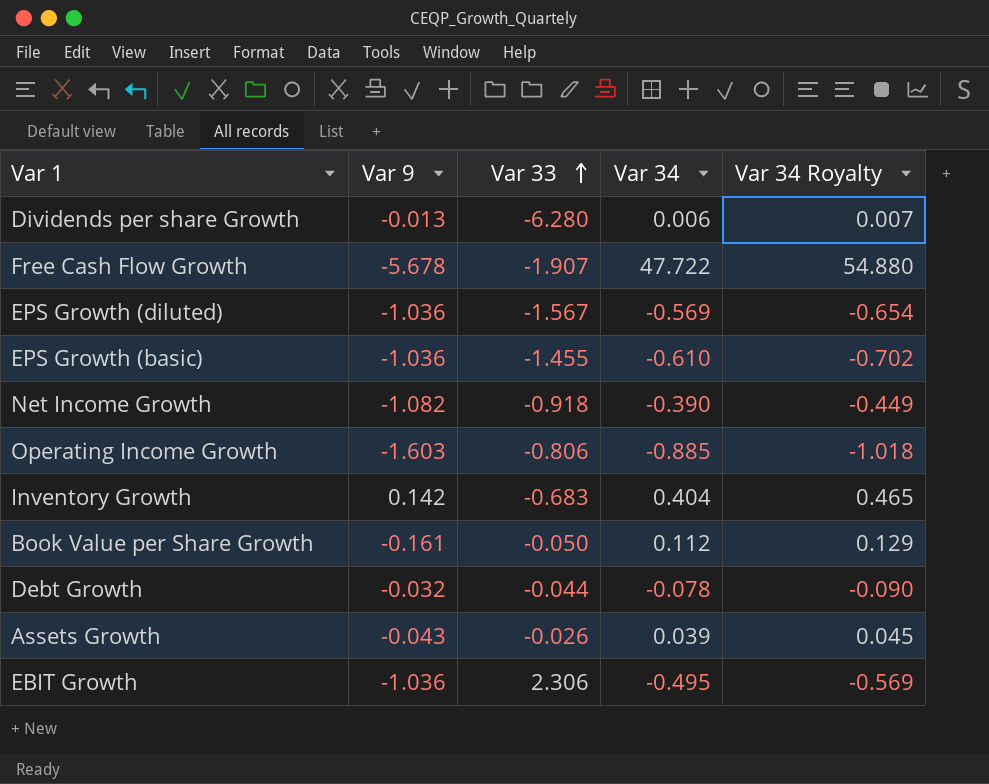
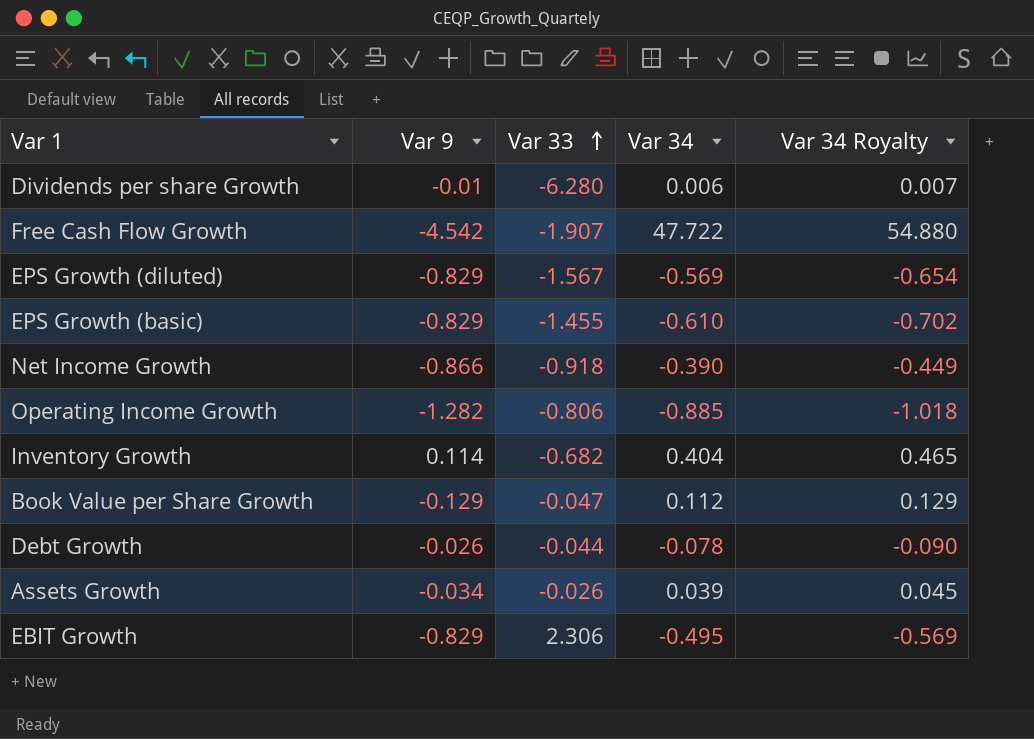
Dividends per share Growth | Var 9: -0.013 -> -0.01
Free Cash Flow Growth | Var 9: -5.678 -> -4.542
EPS Growth (diluted) | Var 9: -1.036 -> -0.829
EPS Growth (basic) | Var 9: -1.036 -> -0.829
Net Income Growth | Var 9: -1.082 -> -0.866
Operating Income Growth | Var 9: -1.603 -> -1.282
Inventory Growth | Var 9: 0.142 -> 0.114
Inventory Growth | Var 33: -0.683 -> -0.682
Book Value per Share Growth | Var 9: -0.161 -> -0.129
Book Value per Share Growth | Var 33: -0.050 -> -0.047
Debt Growth | Var 9: -0.032 -> -0.026
Assets Growth | Var 9: -0.043 -> -0.034
EBIT Growth | Var 9: -1.036 -> -0.829

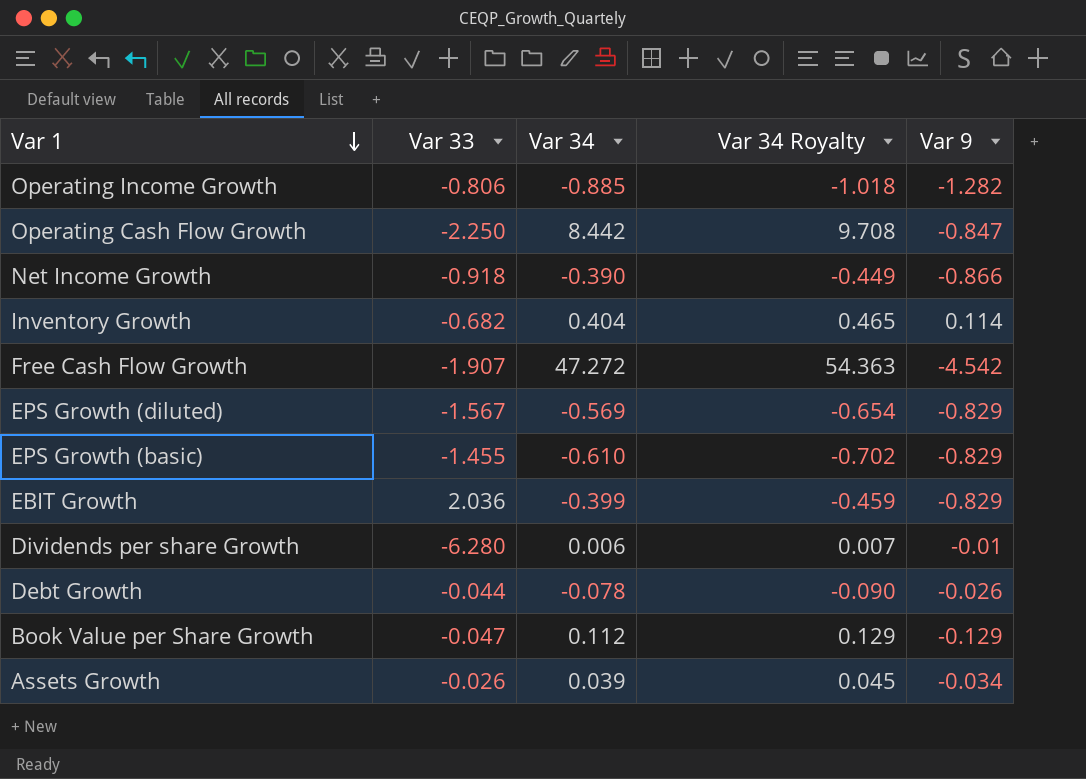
row order: Var 33 ascending -> Var 1 descending
column Var 9 | position: 2 -> 5
row Operating Cash Flow Growth: none -> -2.250 | 8.442 | 9.708 | -0.847
Free Cash Flow Growth | Var 34: 47.722 -> 47.272
Free Cash Flow Growth | Var 34 Royalty: 54.880 -> 54.363
EBIT Growth | Var 33: 2.306 -> 2.036
EBIT Growth | Var 34: -0.495 -> -0.399
EBIT Growth | Var 34 Royalty: -0.569 -> -0.459

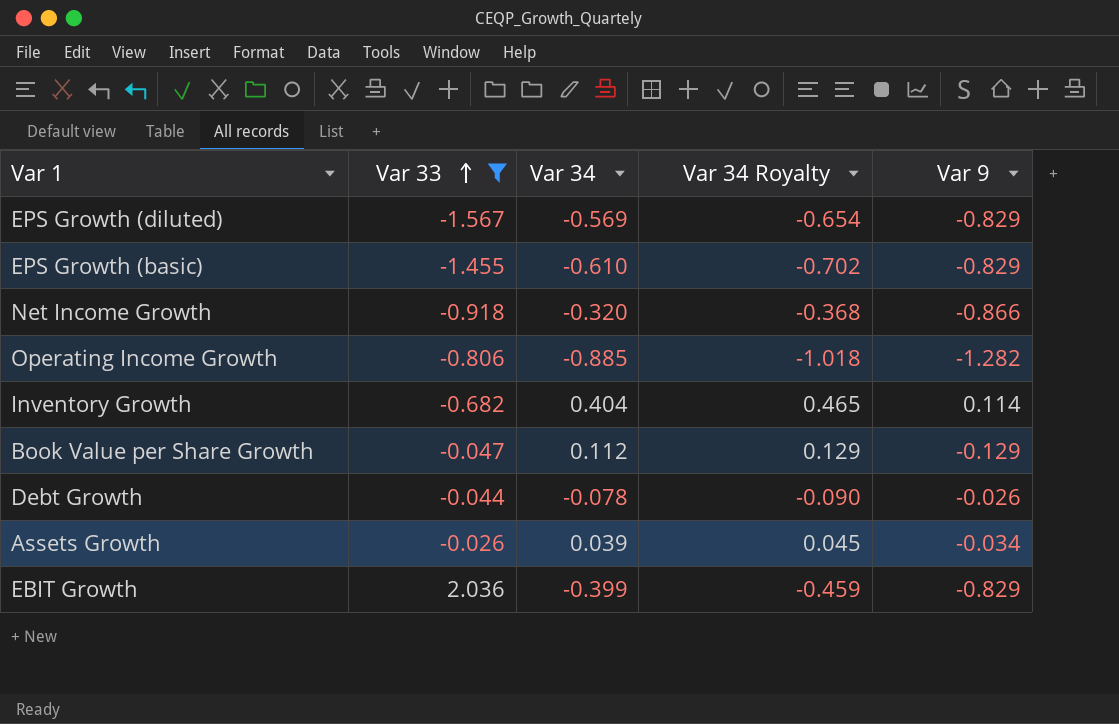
filter: none -> Var 33 >= -1.567
row order: Var 1 descending -> Var 33 ascending
Net Income Growth | Var 34: -0.390 -> -0.320
Net Income Growth | Var 34 Royalty: -0.449 -> -0.368

